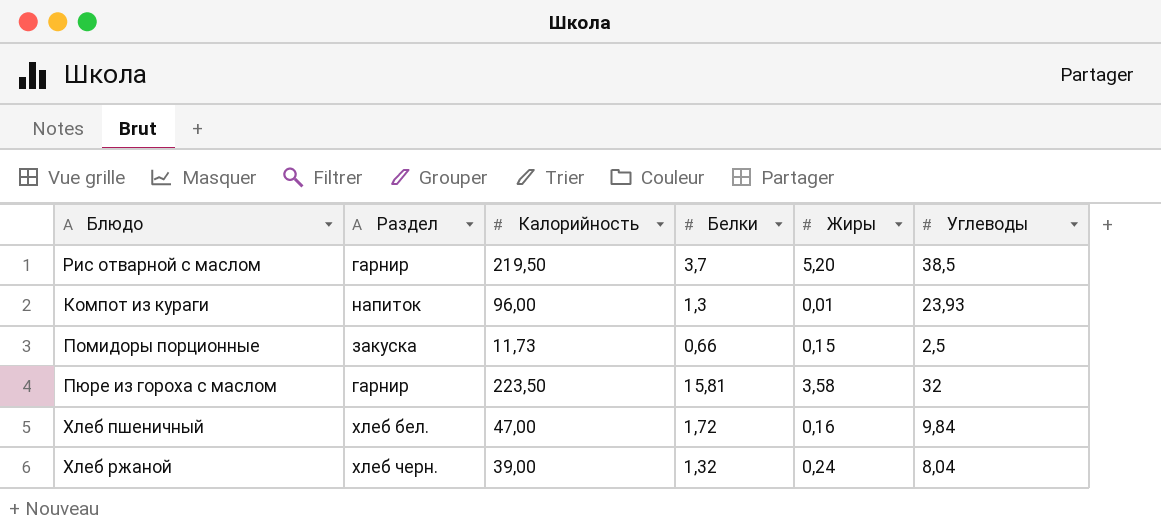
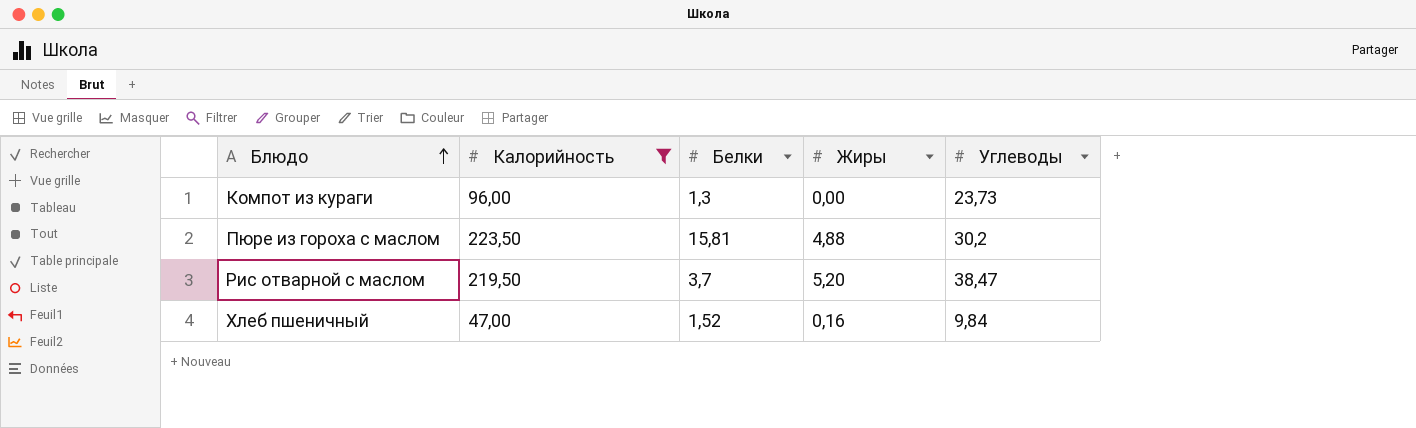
filter: none -> Калорийность >= 47,00
row order: none -> Блюдо ascending
column Раздел | position: 2 -> none
Компот из кураги | Жиры: 0,01 -> 0,00
Компот из кураги | Углеводы: 23,93 -> 23,73
Пюре из гороха с маслом | Жиры: 3,58 -> 4,88
Пюре из гороха с маслом | Углеводы: 32 -> 30,2
Рис отварной с маслом | Углеводы: 38,5 -> 38,47
Хлеб пшеничный | Белки: 1,72 -> 1,52

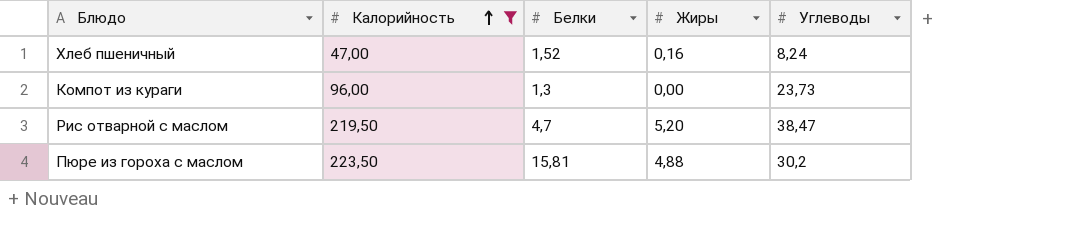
row order: Блюдо ascending -> Калорийность ascending
Хлеб пшеничный | Углеводы: 9,84 -> 8,24
Рис отварной с маслом | Белки: 3,7 -> 4,7

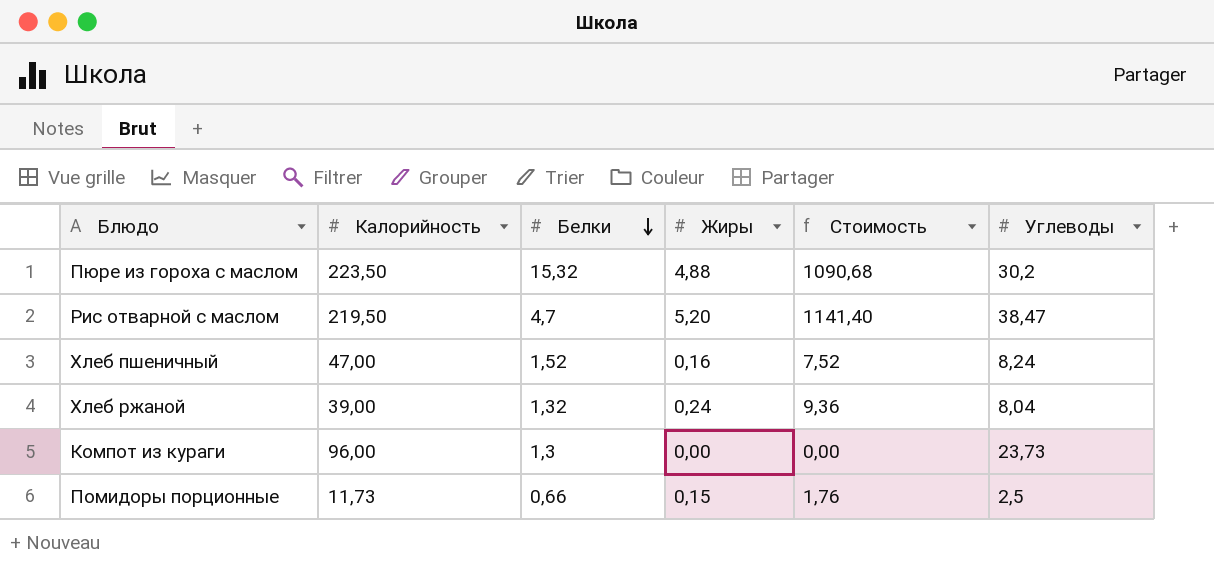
filter: Калорийность >= 47,00 -> none
row order: Калорийность ascending -> Белки descending
column Стоимость | formula: none -> [Калорийность] * [Жиры]
Пюре из гороха с маслом | Белки: 15,81 -> 15,32

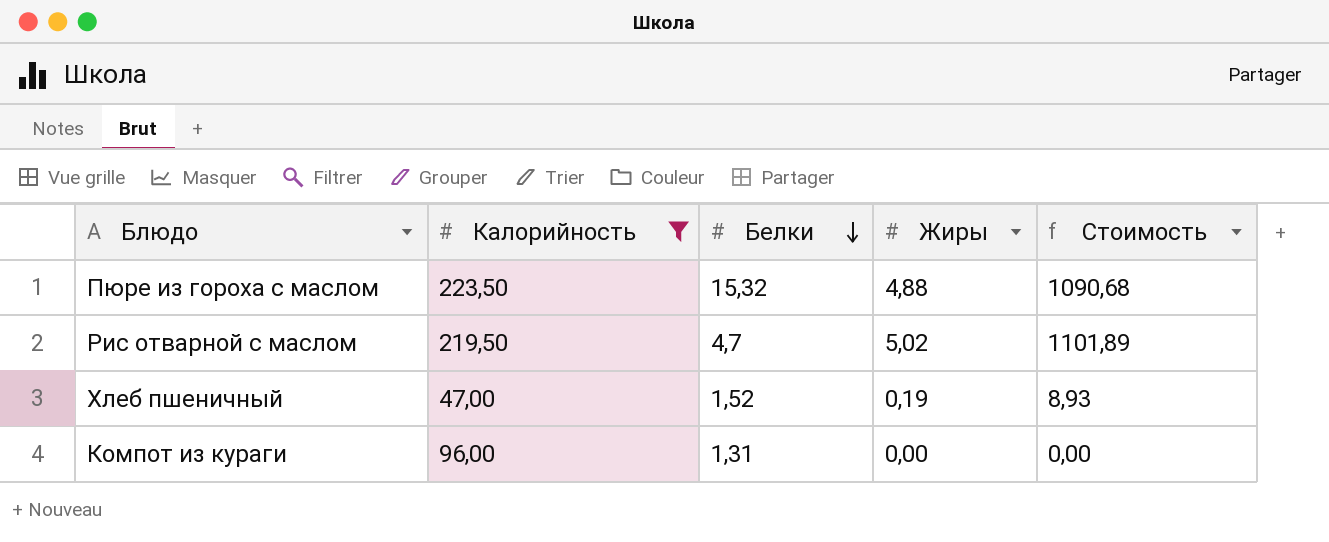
filter: none -> Калорийность >= 47,00
column Углеводы | position: 6 -> none
Рис отварной с маслом | Жиры: 5,20 -> 5,02
Рис отварной с маслом | Стоимость: 1141,40 -> 1101,89
Хлеб пшеничный | Жиры: 0,16 -> 0,19
Хлеб пшеничный | Стоимость: 7,52 -> 8,93
Компот из кураги | Белки: 1,3 -> 1,31

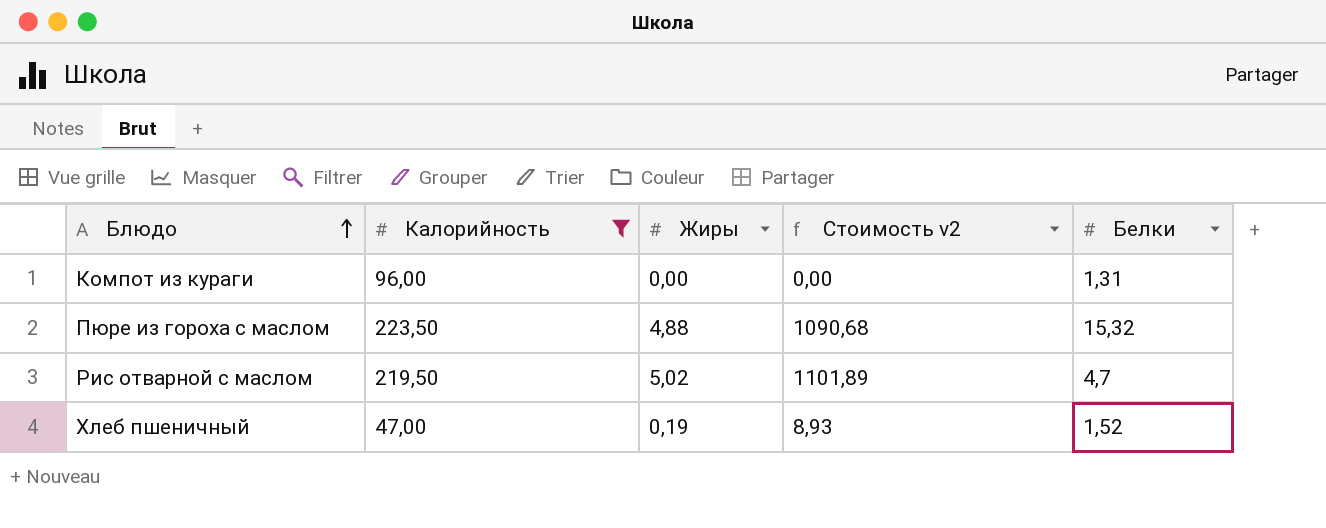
row order: Белки descending -> Блюдо ascending
column name: Стоимость -> Стоимость v2
column Белки | position: 3 -> 5

